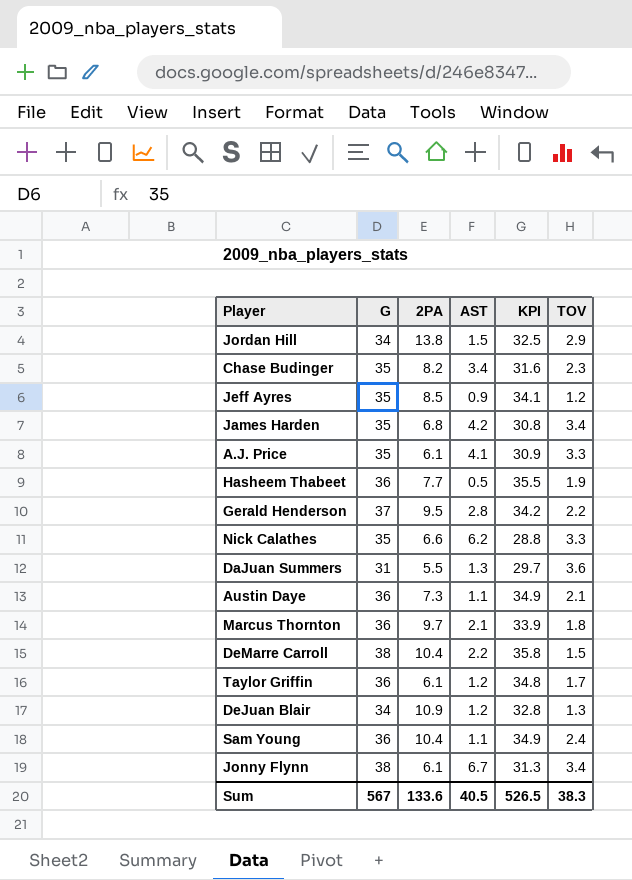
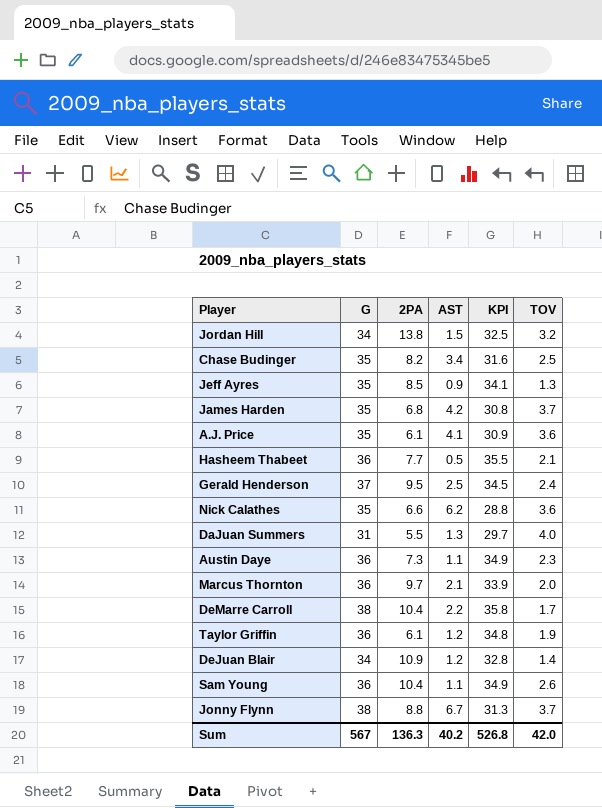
Jordan Hill | TOV: 2.9 -> 3.2
Chase Budinger | TOV: 2.3 -> 2.5
Jeff Ayres | TOV: 1.2 -> 1.3
James Harden | TOV: 3.4 -> 3.7
A.J. Price | TOV: 3.3 -> 3.6
Hasheem Thabeet | TOV: 1.9 -> 2.1
Gerald Henderson | AST: 2.8 -> 2.5
Gerald Henderson | KPI: 34.2 -> 34.5
Gerald Henderson | TOV: 2.2 -> 2.4
Nick Calathes | TOV: 3.3 -> 3.6
DaJuan Summers | TOV: 3.6 -> 4.0
Austin Daye | TOV: 2.1 -> 2.3
Marcus Thornton | TOV: 1.8 -> 2.0
DeMarre Carroll | TOV: 1.5 -> 1.7
Taylor Griffin | TOV: 1.7 -> 1.9
DeJuan Blair | TOV: 1.3 -> 1.4
Sam Young | TOV: 2.4 -> 2.6
Jonny Flynn | 2PA: 6.1 -> 8.8
Jonny Flynn | TOV: 3.4 -> 3.7
Sum | 2PA: 133.6 -> 136.3
Sum | AST: 40.5 -> 40.2
Sum | KPI: 526.5 -> 526.8
Sum | TOV: 38.3 -> 42.0

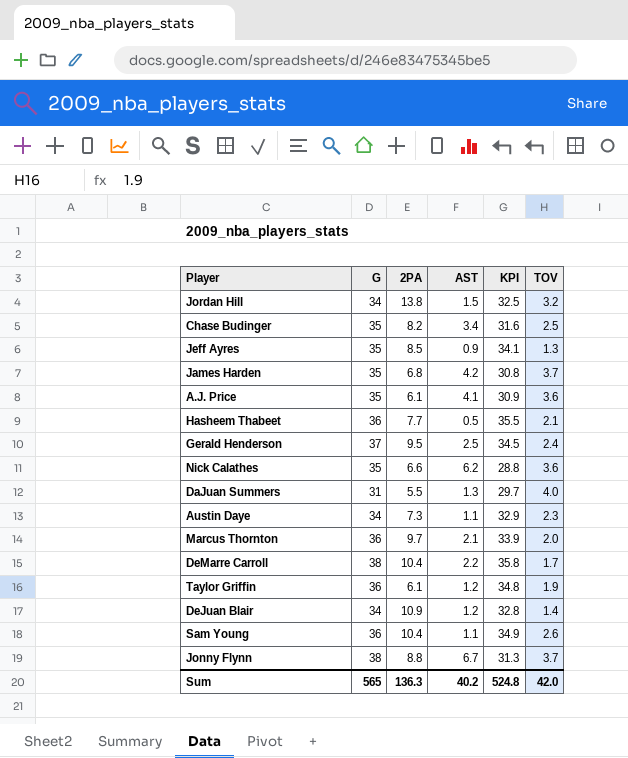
Austin Daye | G: 36 -> 34
Austin Daye | KPI: 34.9 -> 32.9
Sum | G: 567 -> 565
Sum | KPI: 526.8 -> 524.8

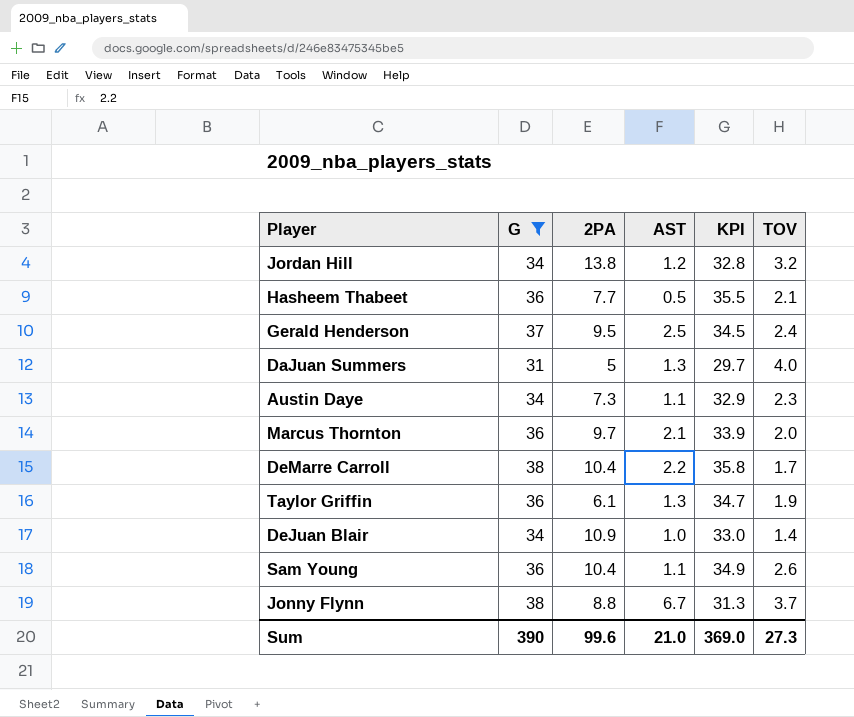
filter: none -> G != 35
Jordan Hill | AST: 1.5 -> 1.2
Jordan Hill | KPI: 32.5 -> 32.8
DaJuan Summers | 2PA: 5.5 -> 5
Taylor Griffin | AST: 1.2 -> 1.3
Taylor Griffin | KPI: 34.8 -> 34.7
DeJuan Blair | AST: 1.2 -> 1.0
DeJuan Blair | KPI: 32.8 -> 33.0
Sum | G: 565 -> 390
Sum | 2PA: 136.3 -> 99.6
Sum | AST: 40.2 -> 21.0
Sum | KPI: 524.8 -> 369.0
Sum | TOV: 42.0 -> 27.3

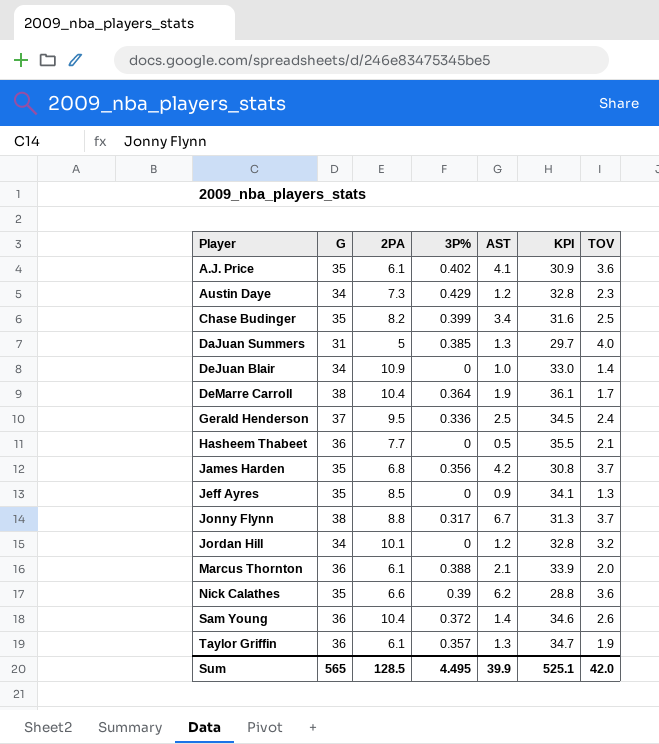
filter: G != 35 -> none
row order: none -> Player ascending
column 3P% | position: none -> 4
Austin Daye | AST: 1.1 -> 1.2
Austin Daye | KPI: 32.9 -> 32.8
DeMarre Carroll | AST: 2.2 -> 1.9
DeMarre Carroll | KPI: 35.8 -> 36.1
Jordan Hill | 2PA: 13.8 -> 10.1
Marcus Thornton | 2PA: 9.7 -> 6.1
Sam Young | AST: 1.1 -> 1.4
Sam Young | KPI: 34.9 -> 34.6
Sum | G: 390 -> 565
Sum | 2PA: 99.6 -> 128.5
Sum | AST: 21.0 -> 39.9
Sum | KPI: 369.0 -> 525.1
Sum | TOV: 27.3 -> 42.0

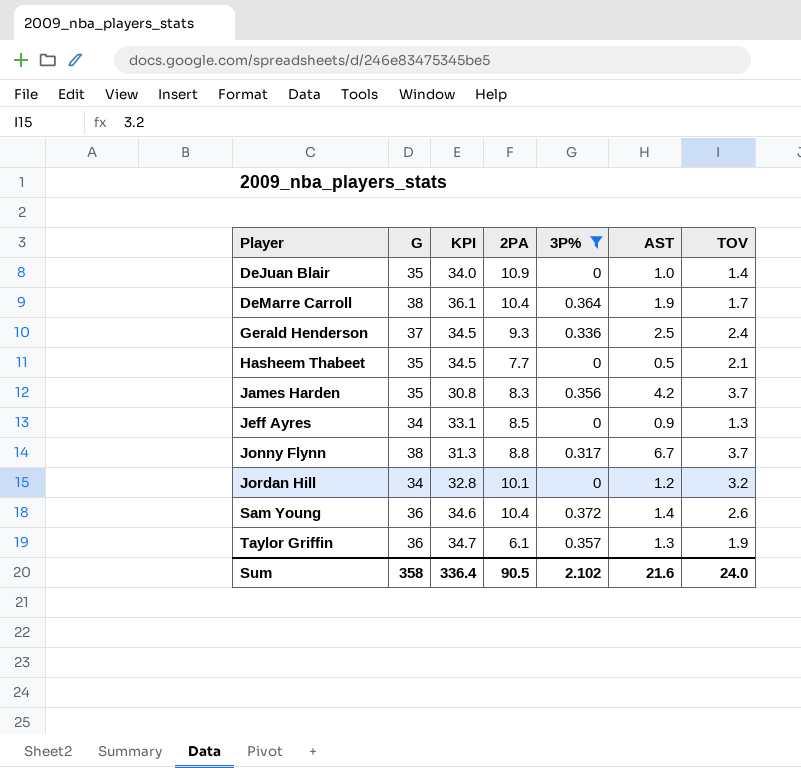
filter: none -> 3P% <= 0.372
column KPI | position: 6 -> 3
DeJuan Blair | G: 34 -> 35
DeJuan Blair | KPI: 33.0 -> 34.0
Gerald Henderson | 2PA: 9.5 -> 9.3
Hasheem Thabeet | G: 36 -> 35
Hasheem Thabeet | KPI: 35.5 -> 34.5
James Harden | 2PA: 6.8 -> 8.3
Jeff Ayres | G: 35 -> 34
Jeff Ayres | KPI: 34.1 -> 33.1
Sum | G: 565 -> 358
Sum | KPI: 525.1 -> 336.4
Sum | 2PA: 128.5 -> 90.5
Sum | 3P%: 4.495 -> 2.102
Sum | AST: 39.9 -> 21.6
Sum | TOV: 42.0 -> 24.0

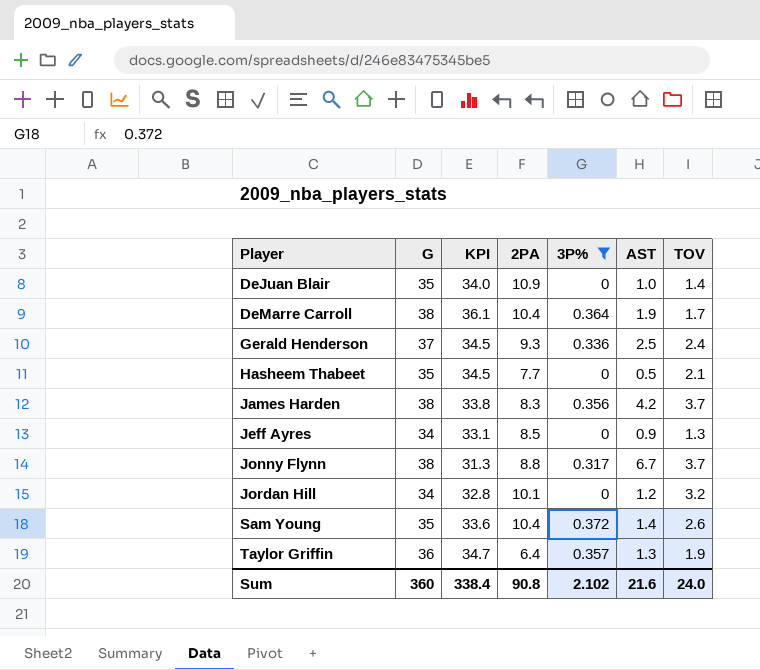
James Harden | G: 35 -> 38
James Harden | KPI: 30.8 -> 33.8
Sam Young | G: 36 -> 35
Sam Young | KPI: 34.6 -> 33.6
Taylor Griffin | 2PA: 6.1 -> 6.4
Sum | G: 358 -> 360
Sum | KPI: 336.4 -> 338.4
Sum | 2PA: 90.5 -> 90.8

